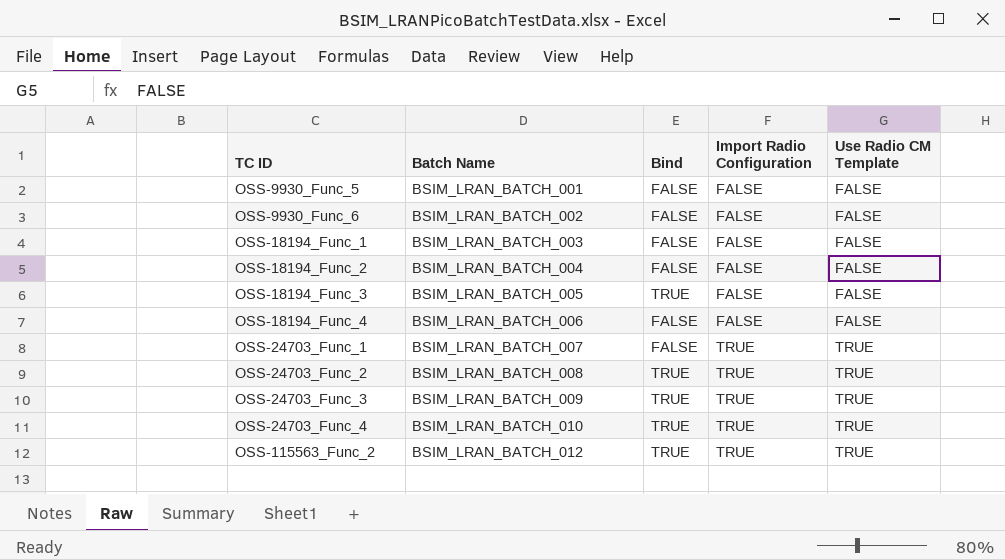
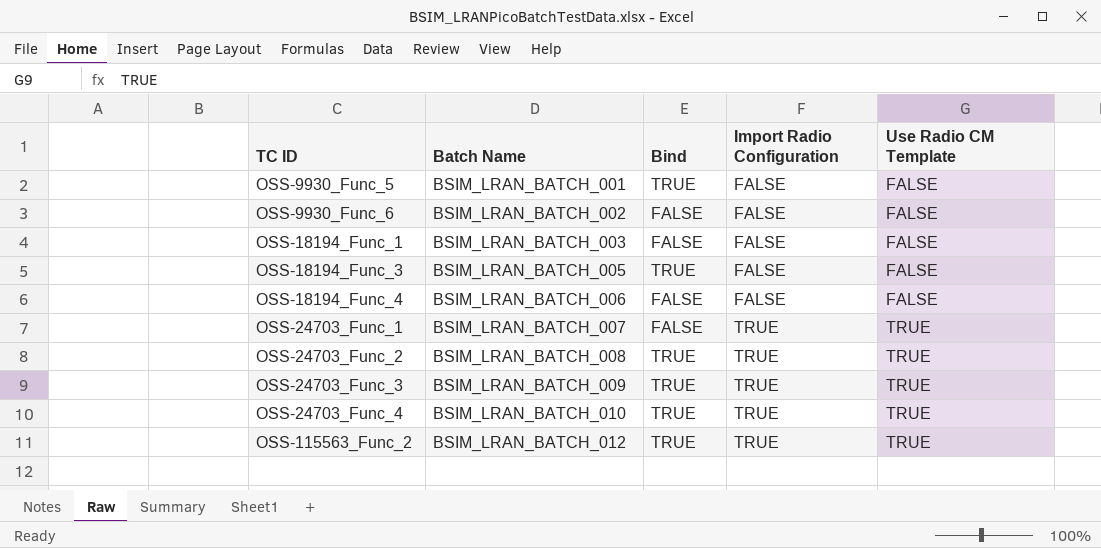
row OSS-18194_Func_2: BSIM_LRAN_BATCH_004 | FALSE | FALSE | FALSE -> none
OSS-9930_Func_5 | Bind: FALSE -> TRUE

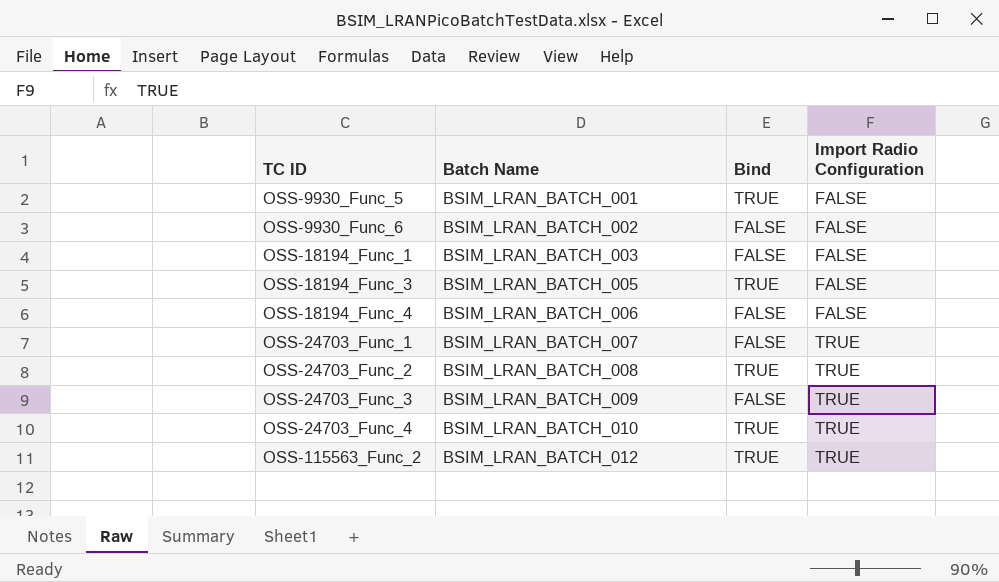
column Use Radio CM Template | position: 5 -> none
OSS-24703_Func_3 | Bind: TRUE -> FALSE

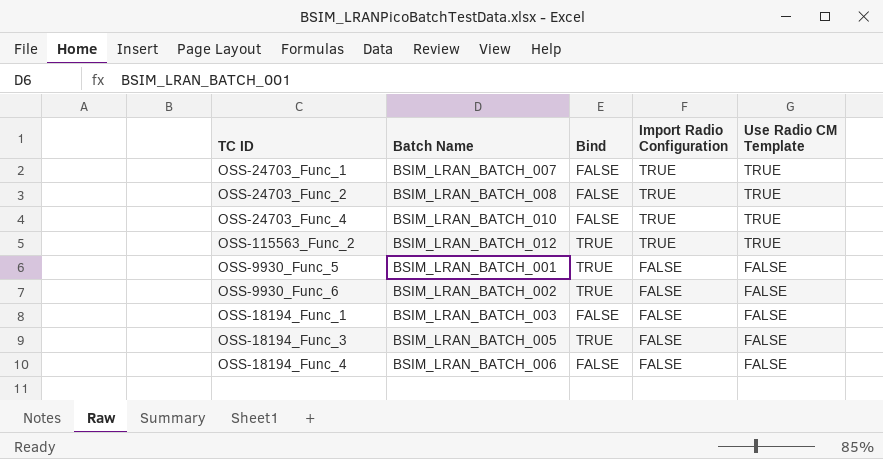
row order: TC ID ascending -> Import Radio Configuration descending
column Use Radio CM Template | position: none -> 5
row OSS-24703_Func_3: BSIM_LRAN_BATCH_009 | FALSE | TRUE -> none
OSS-24703_Func_2 | Bind: TRUE -> FALSE
OSS-24703_Func_4 | Bind: TRUE -> FALSE
OSS-9930_Func_6 | Bind: FALSE -> TRUE

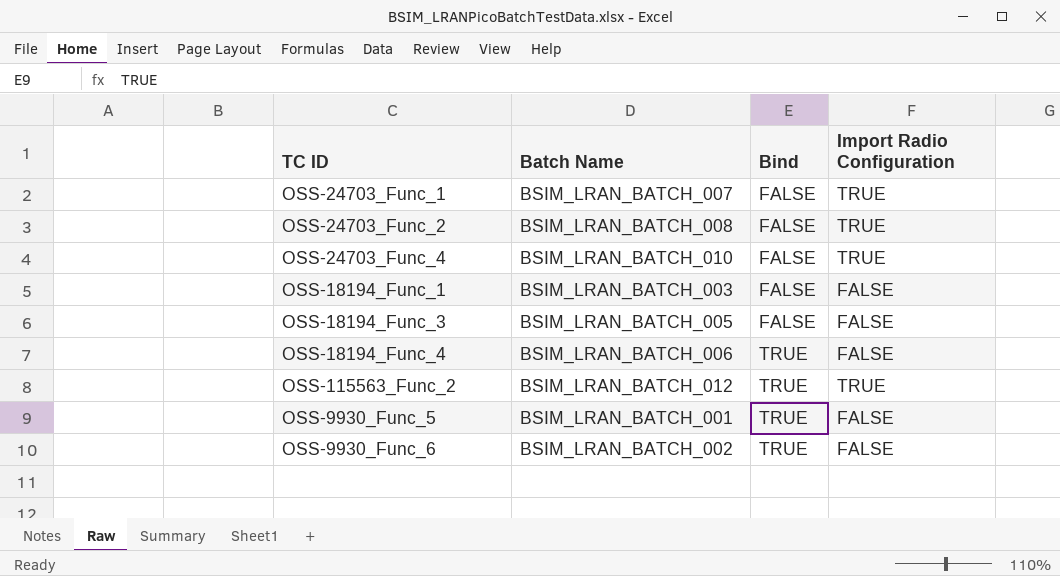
row order: Import Radio Configuration descending -> Bind ascending
column Use Radio CM Template | position: 5 -> none
OSS-18194_Func_3 | Bind: TRUE -> FALSE
OSS-18194_Func_4 | Bind: FALSE -> TRUE

